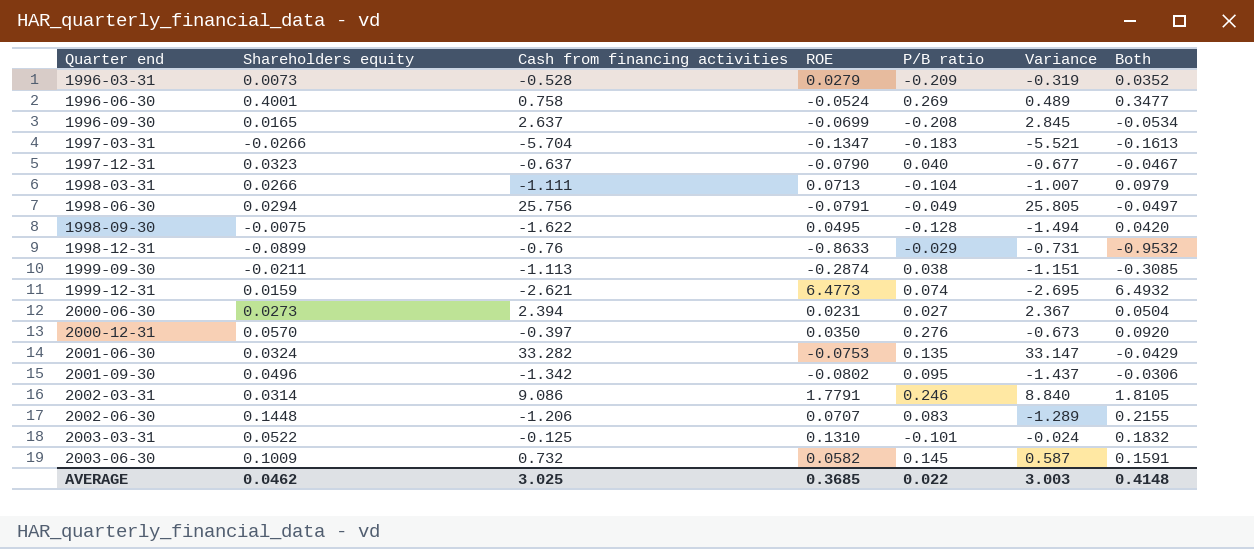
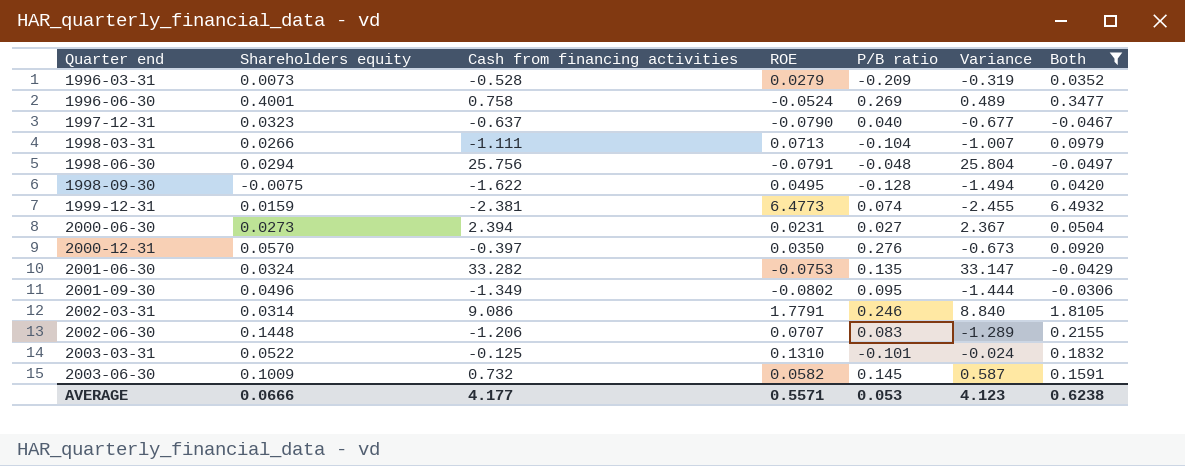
filter: none -> Both >= -0.0497
1998-06-30 | P/B ratio: -0.049 -> -0.048
1998-06-30 | Variance: 25.805 -> 25.804
1999-12-31 | Cash from financing activities: -2.621 -> -2.381
1999-12-31 | Variance: -2.695 -> -2.455
2001-09-30 | Cash from financing activities: -1.342 -> -1.349
2001-09-30 | Variance: -1.437 -> -1.444
AVERAGE | Shareholders equity: 0.0462 -> 0.0666
AVERAGE | Cash from financing activities: 3.025 -> 4.177
AVERAGE | ROE: 0.3685 -> 0.5571
AVERAGE | P/B ratio: 0.022 -> 0.053
AVERAGE | Variance: 3.003 -> 4.123
AVERAGE | Both: 0.4148 -> 0.6238

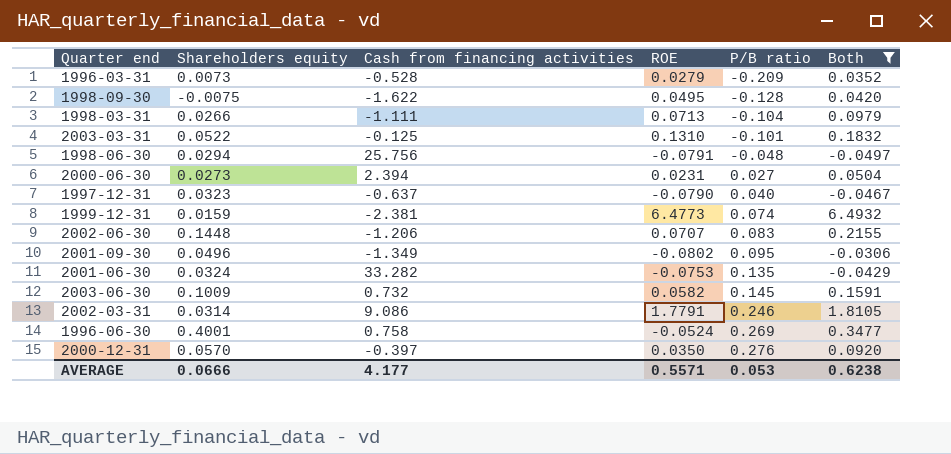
row order: Quarter end ascending -> P/B ratio ascending
column Variance | formula: [Cash from financing activities] - [P/B ratio] -> none

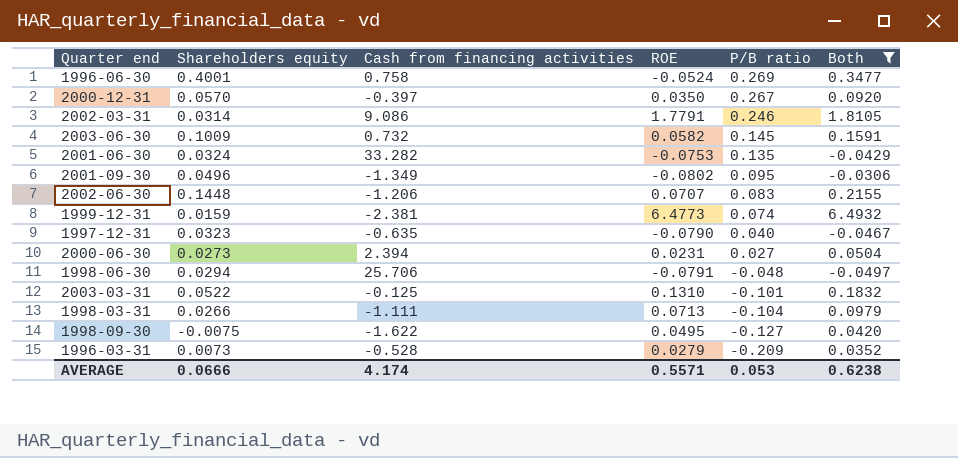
row order: P/B ratio ascending -> P/B ratio descending
2000-12-31 | P/B ratio: 0.276 -> 0.267
1997-12-31 | Cash from financing activities: -0.637 -> -0.635
1998-06-30 | Cash from financing activities: 25.756 -> 25.706
1998-09-30 | P/B ratio: -0.128 -> -0.127
AVERAGE | Cash from financing activities: 4.177 -> 4.174

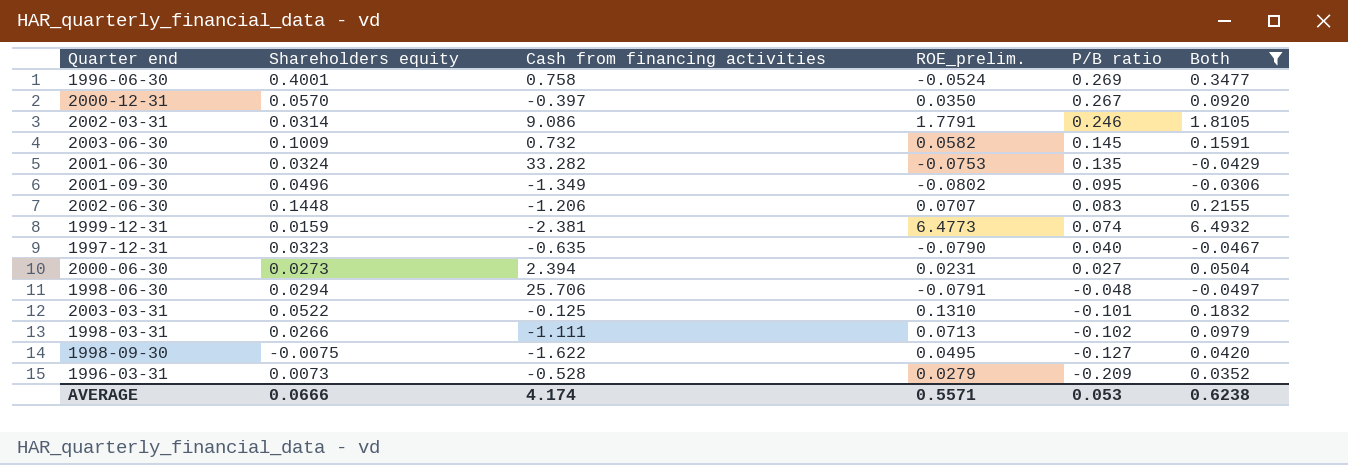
column name: ROE -> ROE_prelim.
1998-03-31 | P/B ratio: -0.104 -> -0.102

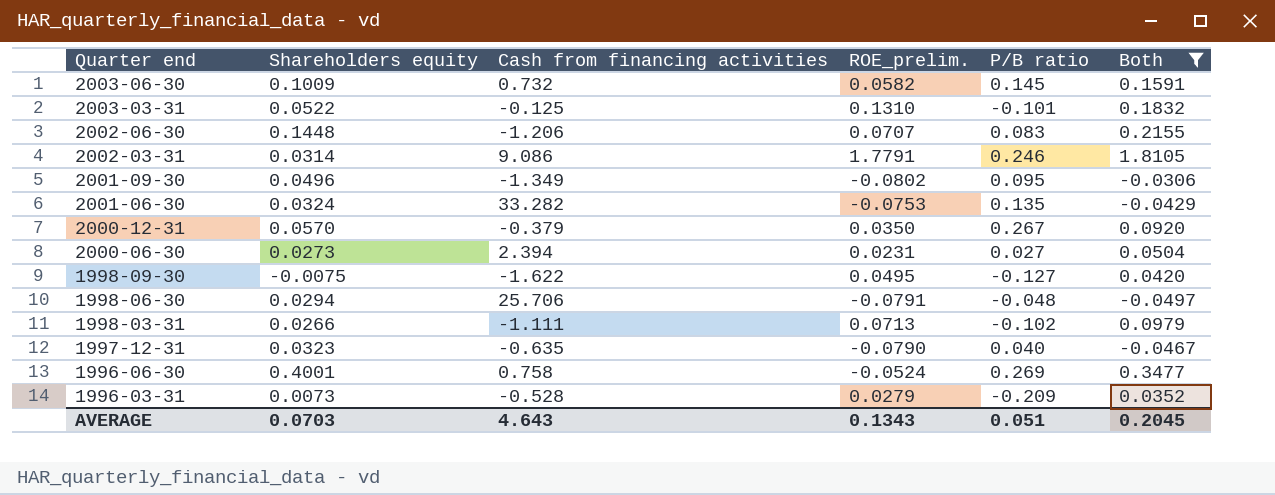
row order: P/B ratio descending -> Quarter end descending
row 1999-12-31: 0.0159 | -2.381 | 6.4773 | 0.074 | 6.4932 -> none
2000-12-31 | Cash from financing activities: -0.397 -> -0.379
AVERAGE | Shareholders equity: 0.0666 -> 0.0703
AVERAGE | Cash from financing activities: 4.174 -> 4.643
AVERAGE | ROE_prelim.: 0.5571 -> 0.1343
AVERAGE | P/B ratio: 0.053 -> 0.051
AVERAGE | Both: 0.6238 -> 0.2045

